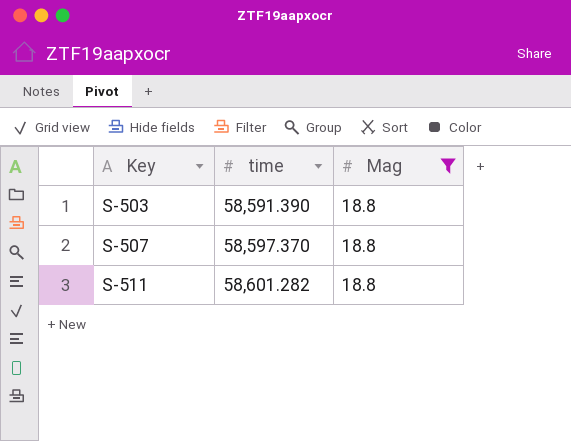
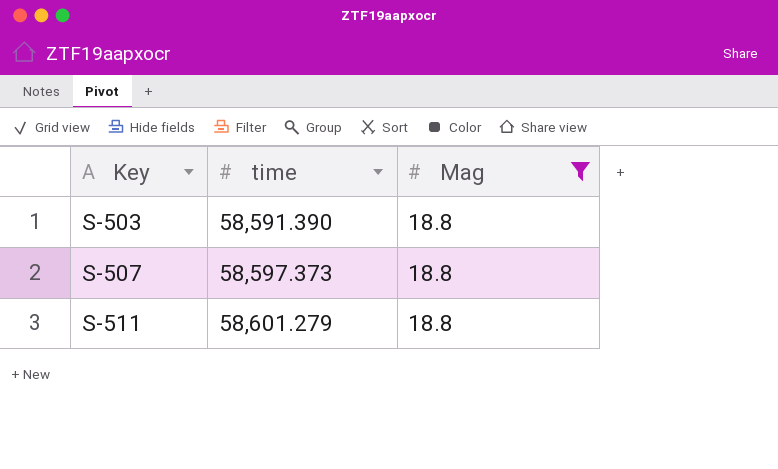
S-507 | time: 58,597.370 -> 58,597.373
S-511 | time: 58,601.282 -> 58,601.279

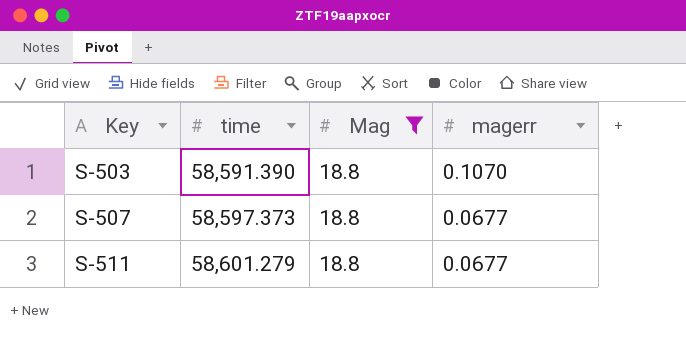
column magerr | position: none -> 4

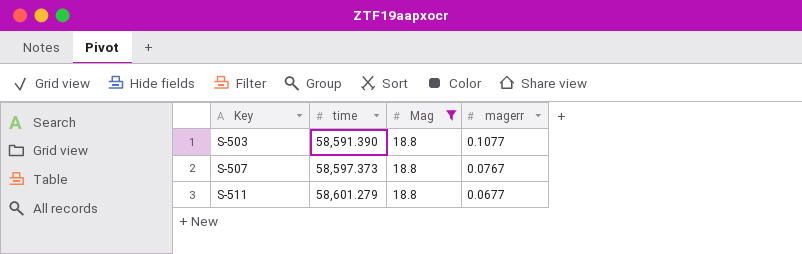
S-503 | magerr: 0.1070 -> 0.1077
S-507 | magerr: 0.0677 -> 0.0767

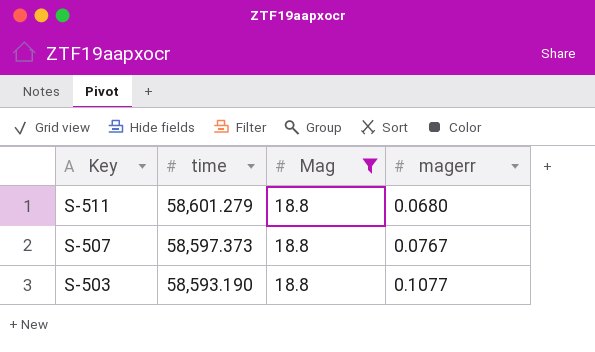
row order: Key ascending -> Key descending
S-511 | magerr: 0.0677 -> 0.0680
S-503 | time: 58,591.390 -> 58,593.190

